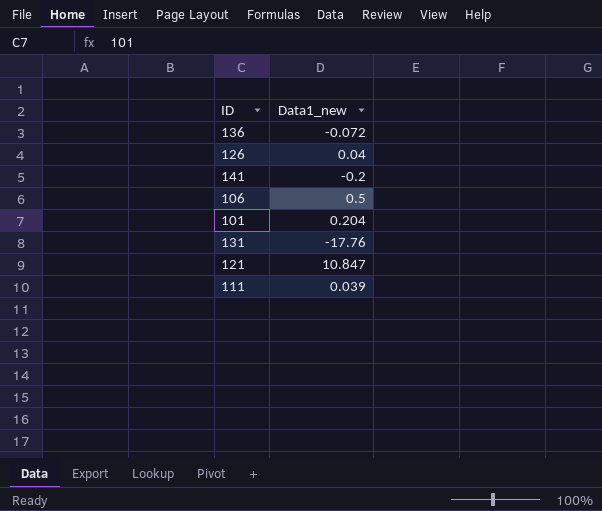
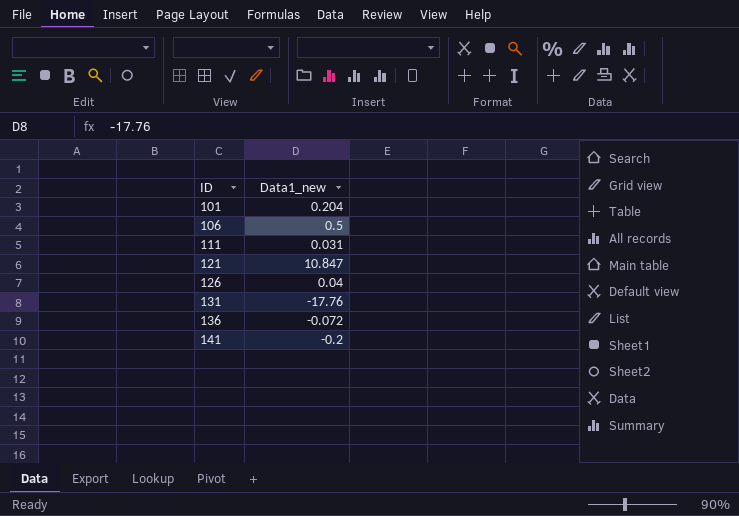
row order: none -> ID ascending
111 | Data1_new: 0.039 -> 0.031

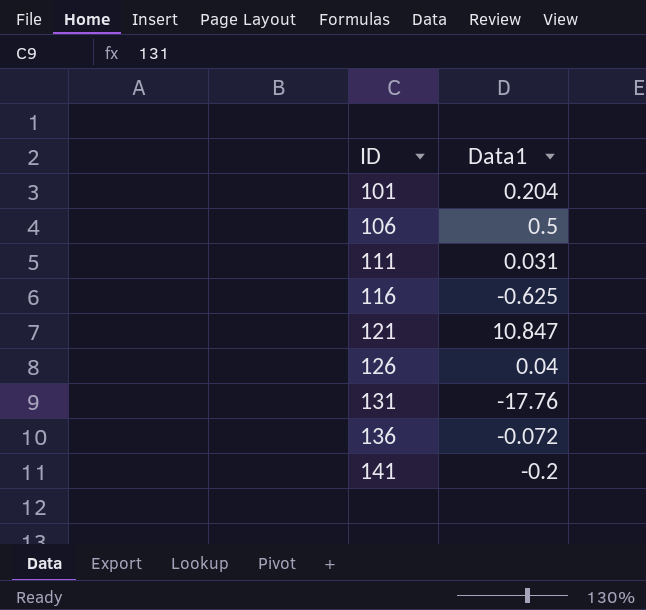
column name: Data1_new -> Data1
row 116: none -> -0.625

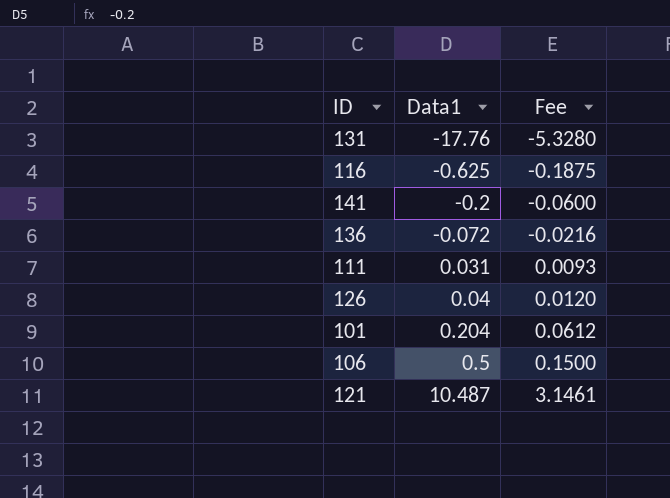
row order: ID ascending -> Data1 ascending
column Fee | formula: none -> [Data1] * 0.3
121 | Data1: 10.847 -> 10.487

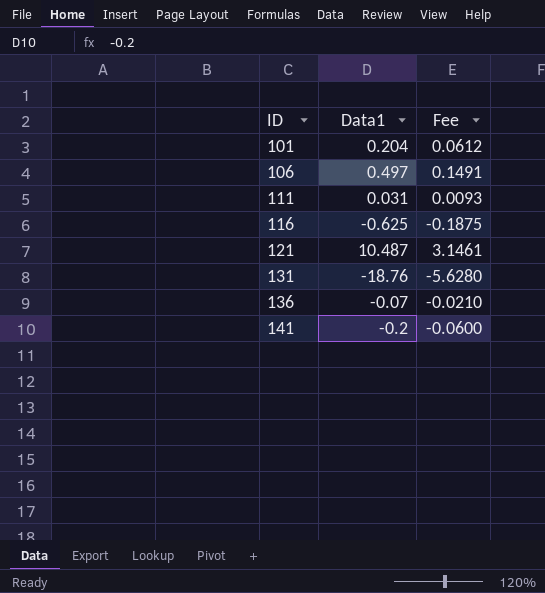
row order: Data1 ascending -> ID ascending
row 126: 0.04 | 0.0120 -> none
106 | Data1: 0.5 -> 0.497
106 | Fee: 0.1500 -> 0.1491
131 | Data1: -17.76 -> -18.76
131 | Fee: -5.3280 -> -5.6280
136 | Data1: -0.072 -> -0.07
136 | Fee: -0.0216 -> -0.0210

